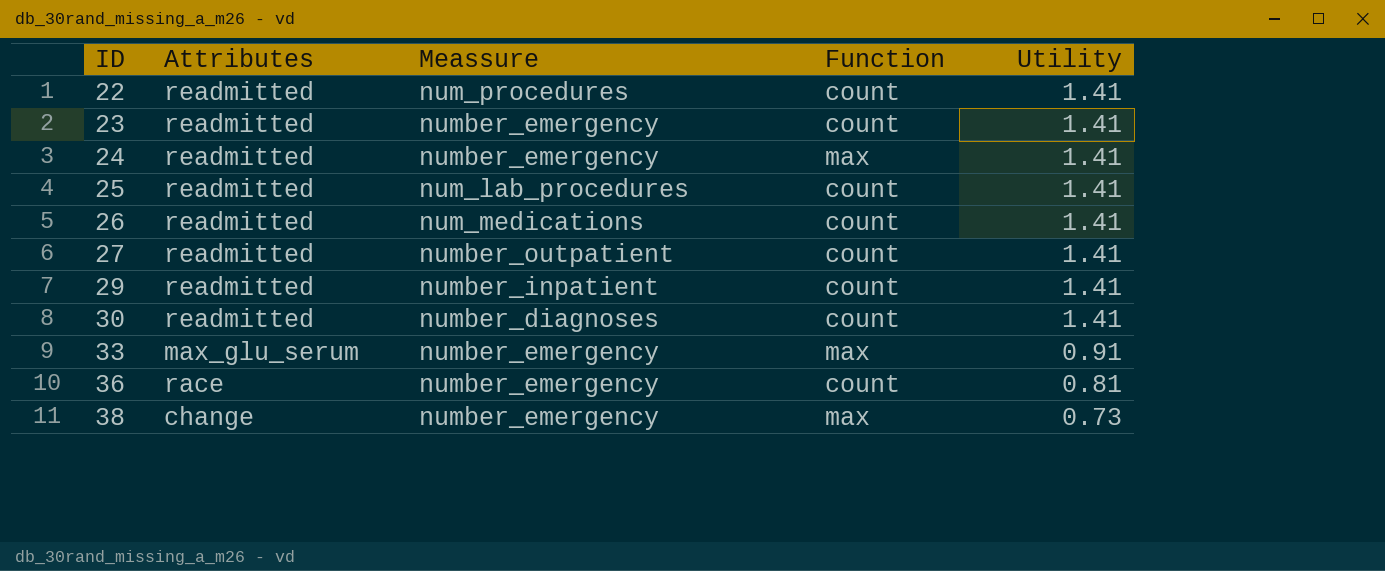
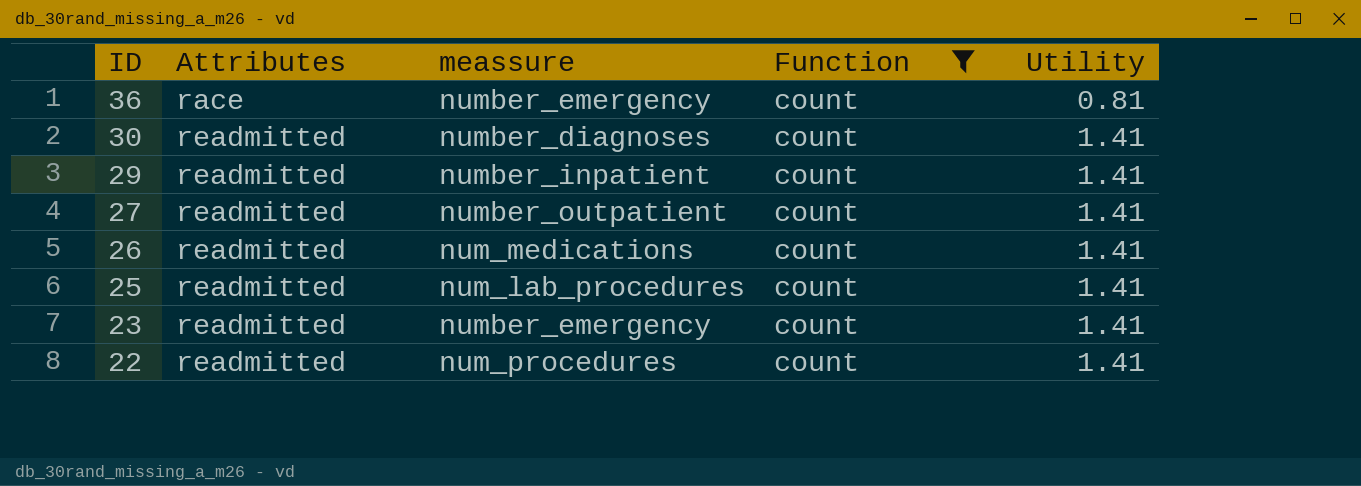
filter: none -> Function = count
row order: ID ascending -> ID descending
column name: Meassure -> meassure

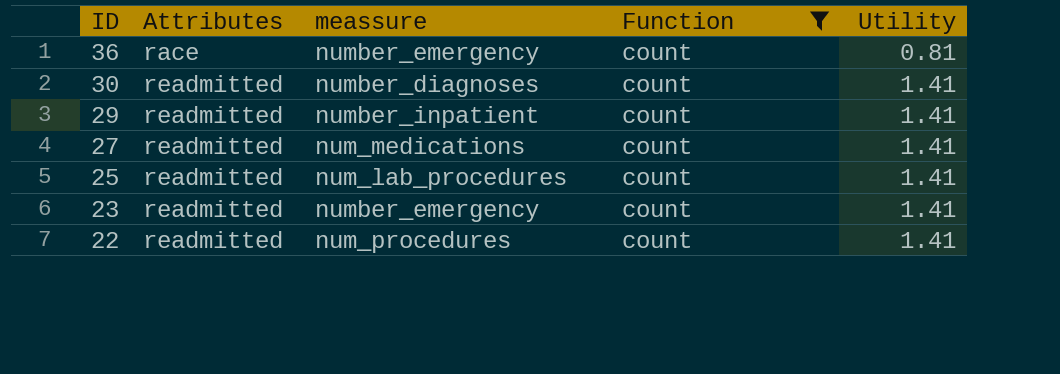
row 26: readmitted | num_medications | count | 1.41 -> none
27 | meassure: number_outpatient -> num_medications

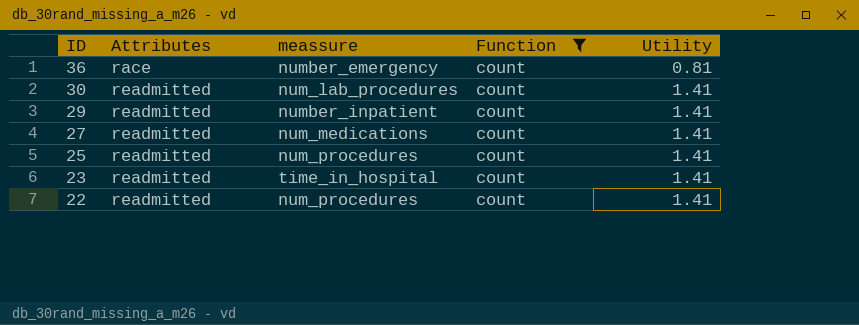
30 | meassure: number_diagnoses -> num_lab_procedures
25 | meassure: num_lab_procedures -> num_procedures
23 | meassure: number_emergency -> time_in_hospital

